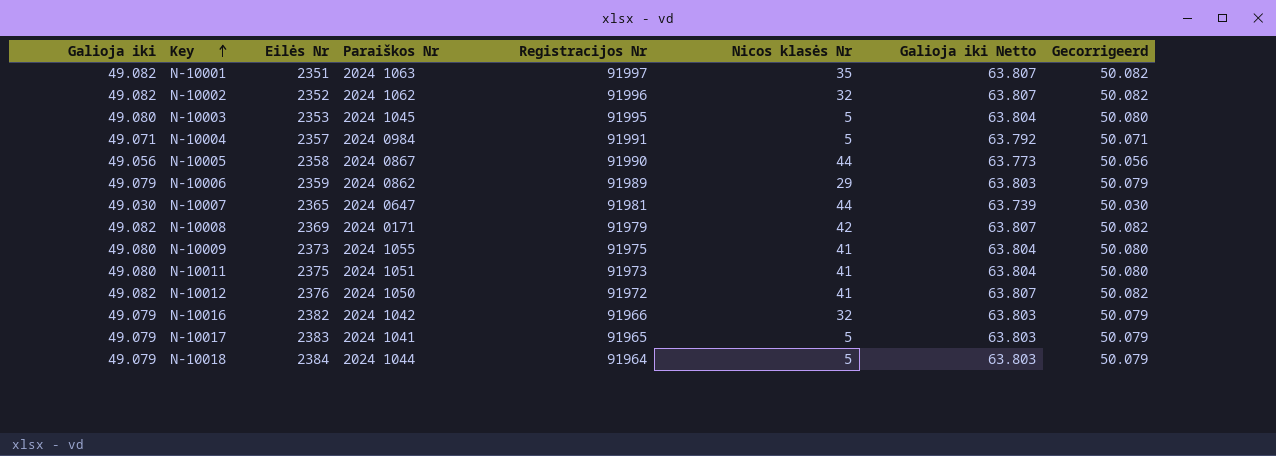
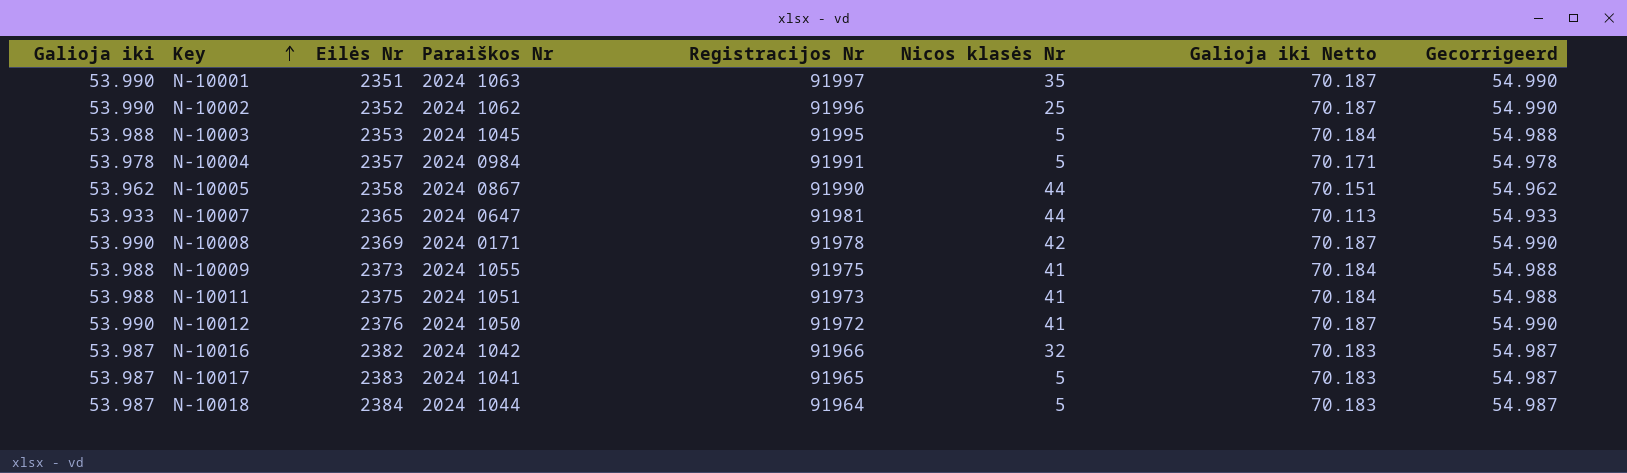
row N-10006: 49.079 | 2359 | 2024 0862 | 91989 | 29 | 63.803 | 50.079 -> none
N-10001 | Galioja iki: 49.082 -> 53.990
N-10001 | Galioja iki Netto: 63.807 -> 70.187
N-10001 | Gecorrigeerd: 50.082 -> 54.990
N-10002 | Galioja iki: 49.082 -> 53.990
N-10002 | Nicos klasės Nr: 32 -> 25
N-10002 | Galioja iki Netto: 63.807 -> 70.187
N-10002 | Gecorrigeerd: 50.082 -> 54.990
N-10003 | Galioja iki: 49.080 -> 53.988
N-10003 | Galioja iki Netto: 63.804 -> 70.184
N-10003 | Gecorrigeerd: 50.080 -> 54.988
N-10004 | Galioja iki: 49.071 -> 53.978
N-10004 | Galioja iki Netto: 63.792 -> 70.171
N-10004 | Gecorrigeerd: 50.071 -> 54.978
N-10005 | Galioja iki: 49.056 -> 53.962
N-10005 | Galioja iki Netto: 63.773 -> 70.151
N-10005 | Gecorrigeerd: 50.056 -> 54.962
N-10007 | Galioja iki: 49.030 -> 53.933
N-10007 | Galioja iki Netto: 63.739 -> 70.113
N-10007 | Gecorrigeerd: 50.030 -> 54.933
N-10008 | Galioja iki: 49.082 -> 53.990
N-10008 | Registracijos Nr: 91979 -> 91978
N-10008 | Galioja iki Netto: 63.807 -> 70.187
N-10008 | Gecorrigeerd: 50.082 -> 54.990
N-10009 | Galioja iki: 49.080 -> 53.988
N-10009 | Galioja iki Netto: 63.804 -> 70.184
N-10009 | Gecorrigeerd: 50.080 -> 54.988
N-10011 | Galioja iki: 49.080 -> 53.988
N-10011 | Galioja iki Netto: 63.804 -> 70.184
N-10011 | Gecorrigeerd: 50.080 -> 54.988
N-10012 | Galioja iki: 49.082 -> 53.990
N-10012 | Galioja iki Netto: 63.807 -> 70.187
N-10012 | Gecorrigeerd: 50.082 -> 54.990
N-10016 | Galioja iki: 49.079 -> 53.987
N-10016 | Galioja iki Netto: 63.803 -> 70.183
N-10016 | Gecorrigeerd: 50.079 -> 54.987
N-10017 | Galioja iki: 49.079 -> 53.987
N-10017 | Galioja iki Netto: 63.803 -> 70.183
N-10017 | Gecorrigeerd: 50.079 -> 54.987
N-10018 | Galioja iki: 49.079 -> 53.987
N-10018 | Galioja iki Netto: 63.803 -> 70.183
N-10018 | Gecorrigeerd: 50.079 -> 54.987

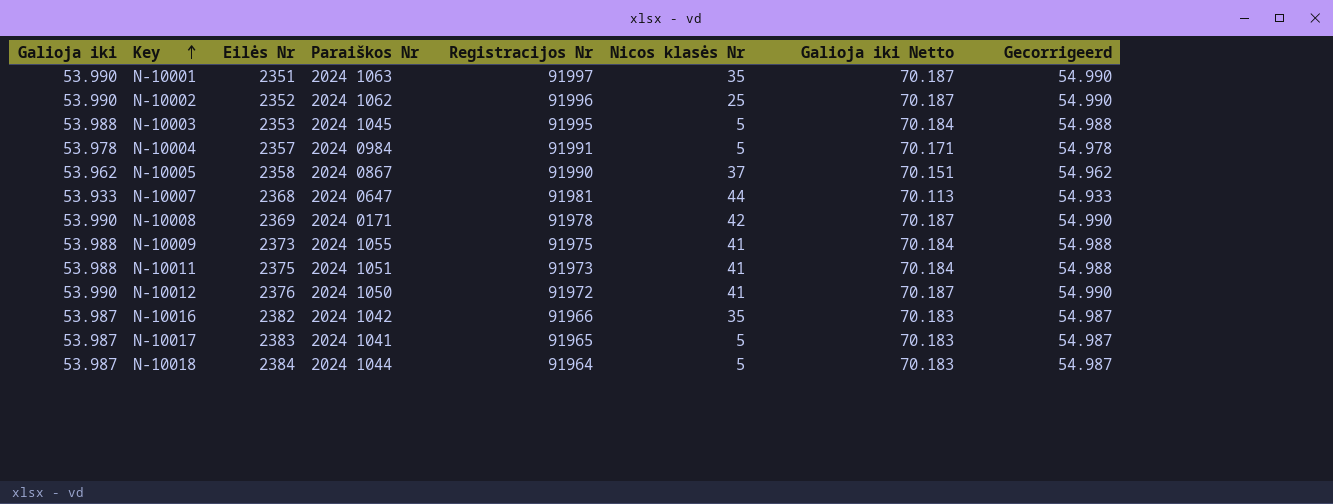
N-10005 | Nicos klasės Nr: 44 -> 37
N-10007 | Eilės Nr: 2365 -> 2368
N-10016 | Nicos klasės Nr: 32 -> 35

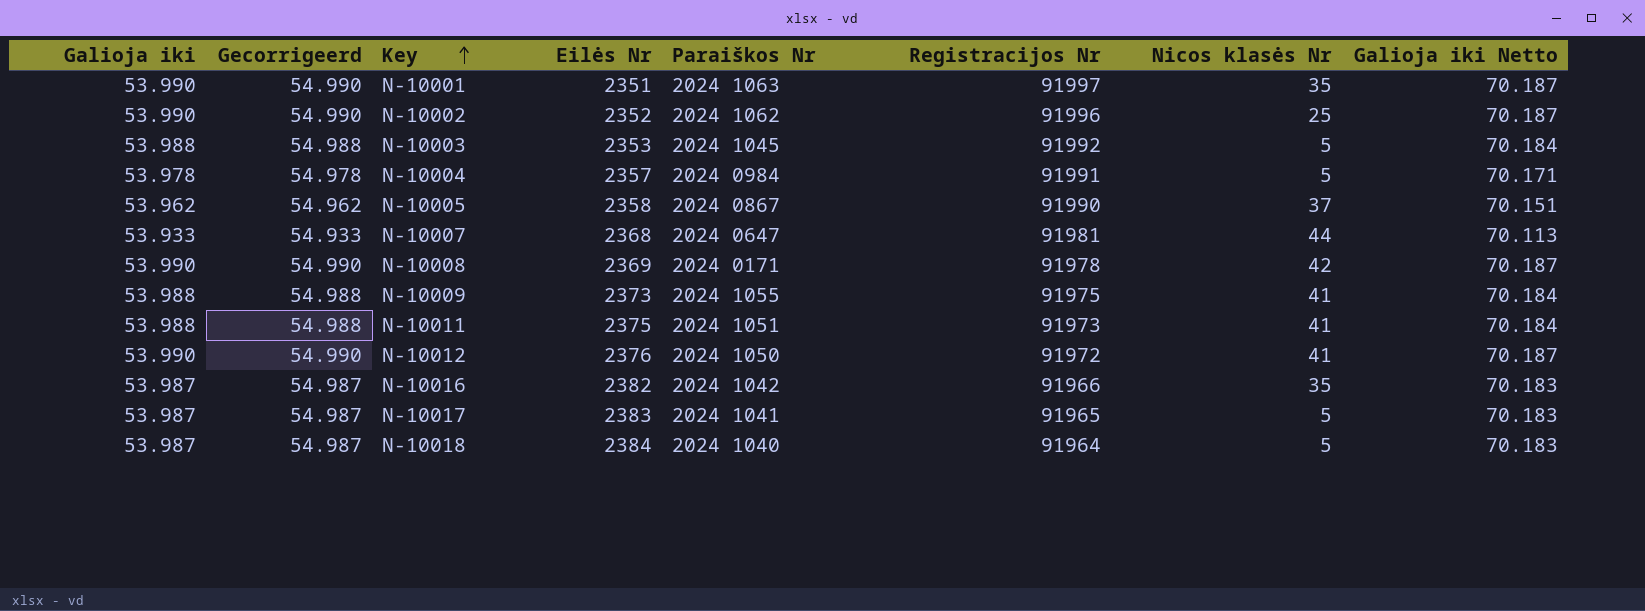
column Gecorrigeerd | position: 8 -> 2
N-10003 | Registracijos Nr: 91995 -> 91992
N-10018 | Paraiškos Nr: 2024 1044 -> 2024 1040

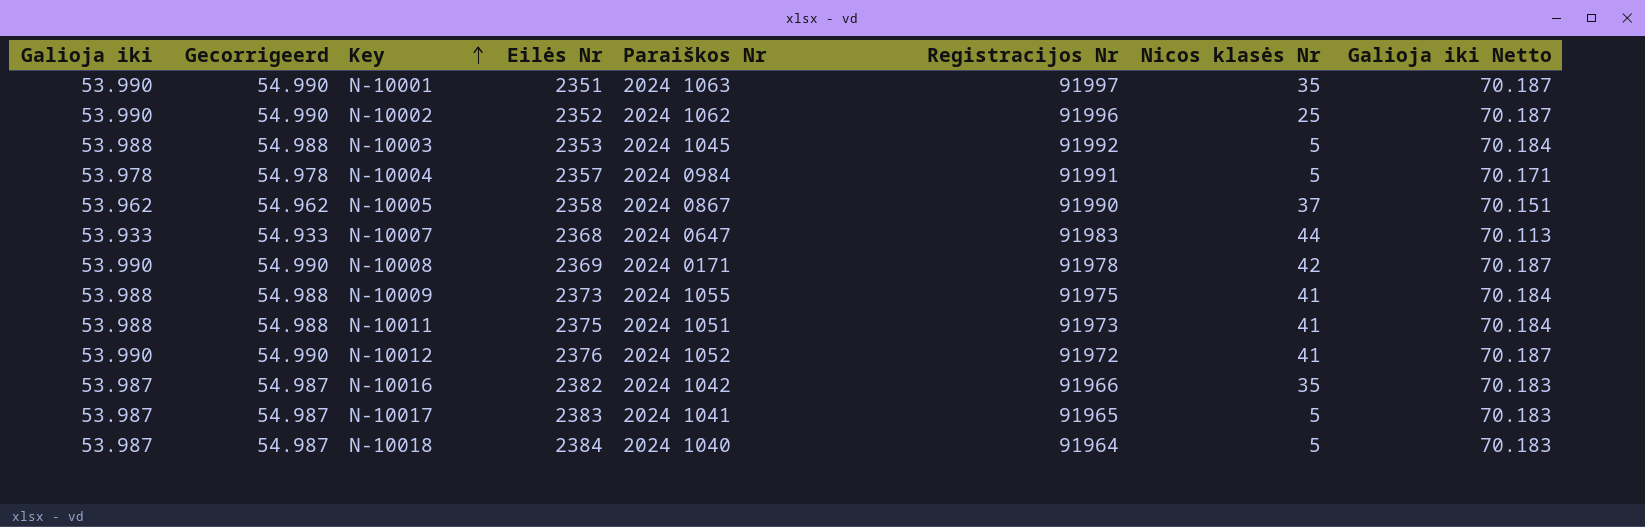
N-10007 | Registracijos Nr: 91981 -> 91983
N-10012 | Paraiškos Nr: 2024 1050 -> 2024 1052

